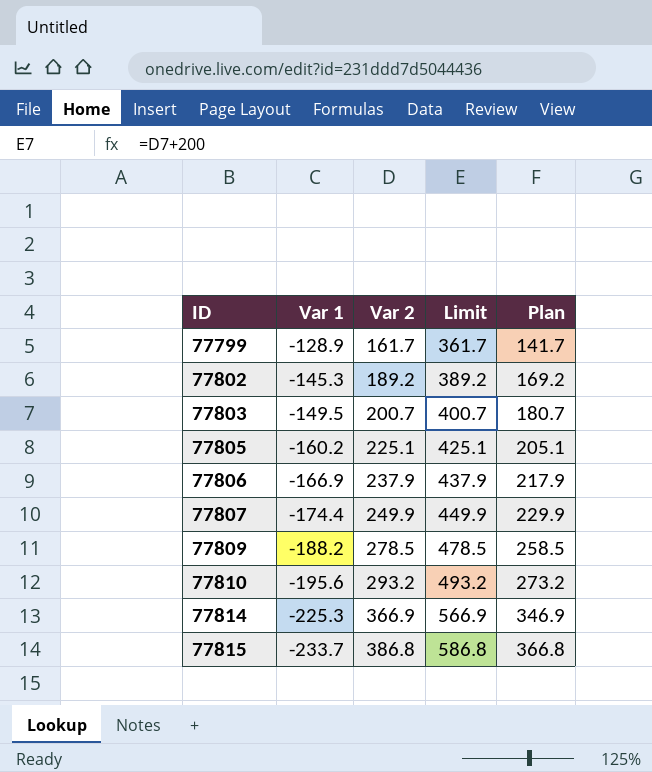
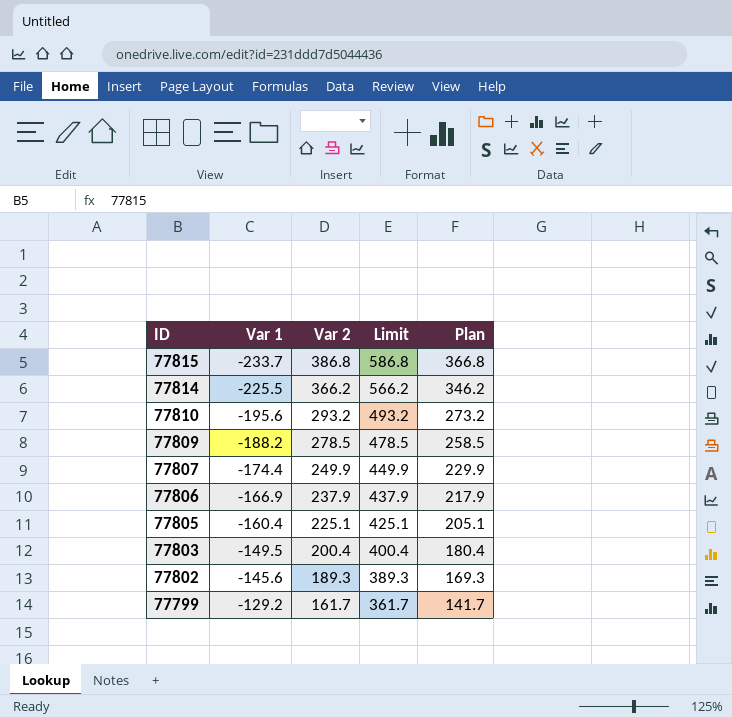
row order: ID ascending -> ID descending
77814 | Var 1: -225.3 -> -225.5
77814 | Var 2: 366.9 -> 366.2
77814 | Limit: 566.9 -> 566.2
77814 | Plan: 346.9 -> 346.2
77805 | Var 1: -160.2 -> -160.4
77803 | Var 2: 200.7 -> 200.4
77803 | Limit: 400.7 -> 400.4
77803 | Plan: 180.7 -> 180.4
77802 | Var 1: -145.3 -> -145.6
77802 | Var 2: 189.2 -> 189.3
77802 | Limit: 389.2 -> 389.3
77802 | Plan: 169.2 -> 169.3
77799 | Var 1: -128.9 -> -129.2

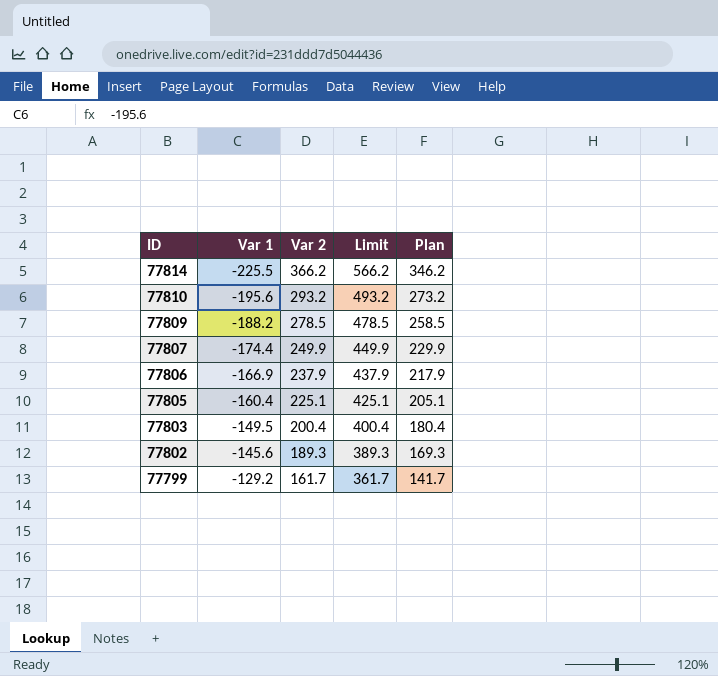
row 77815: -233.7 | 386.8 | 586.8 | 366.8 -> none

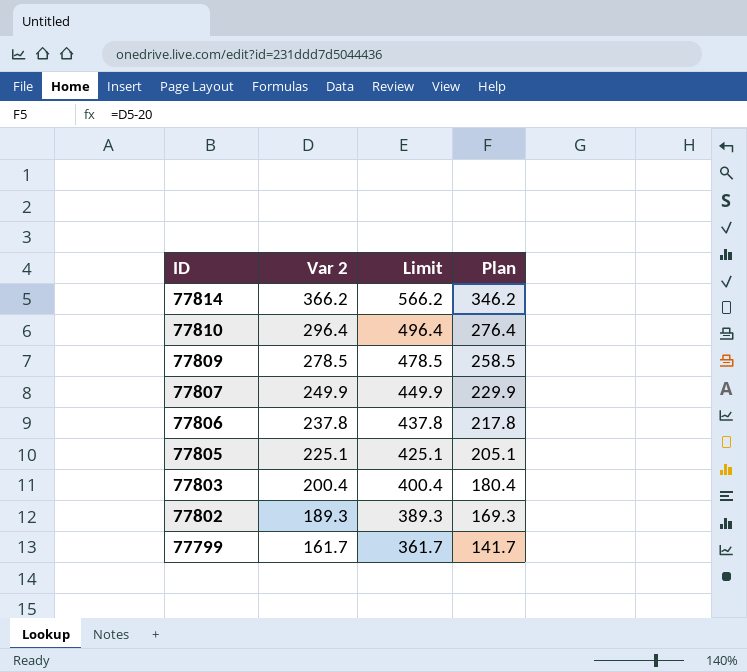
column Var 1 | position: 2 -> none
77810 | Var 2: 293.2 -> 296.4
77810 | Limit: 493.2 -> 496.4
77810 | Plan: 273.2 -> 276.4
77806 | Var 2: 237.9 -> 237.8
77806 | Limit: 437.9 -> 437.8
77806 | Plan: 217.9 -> 217.8

